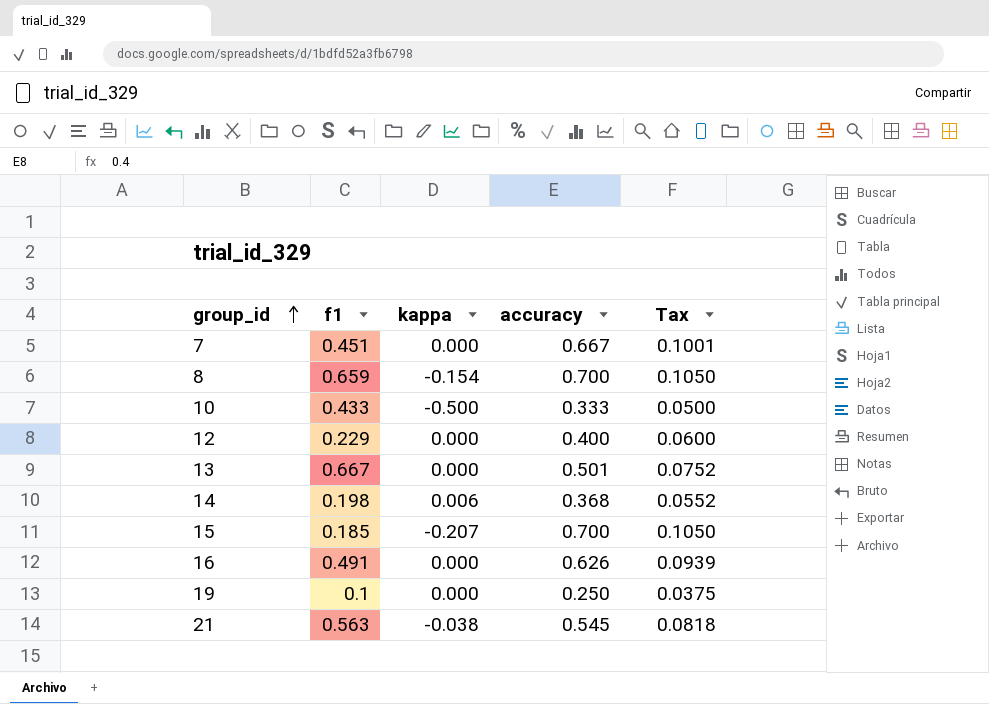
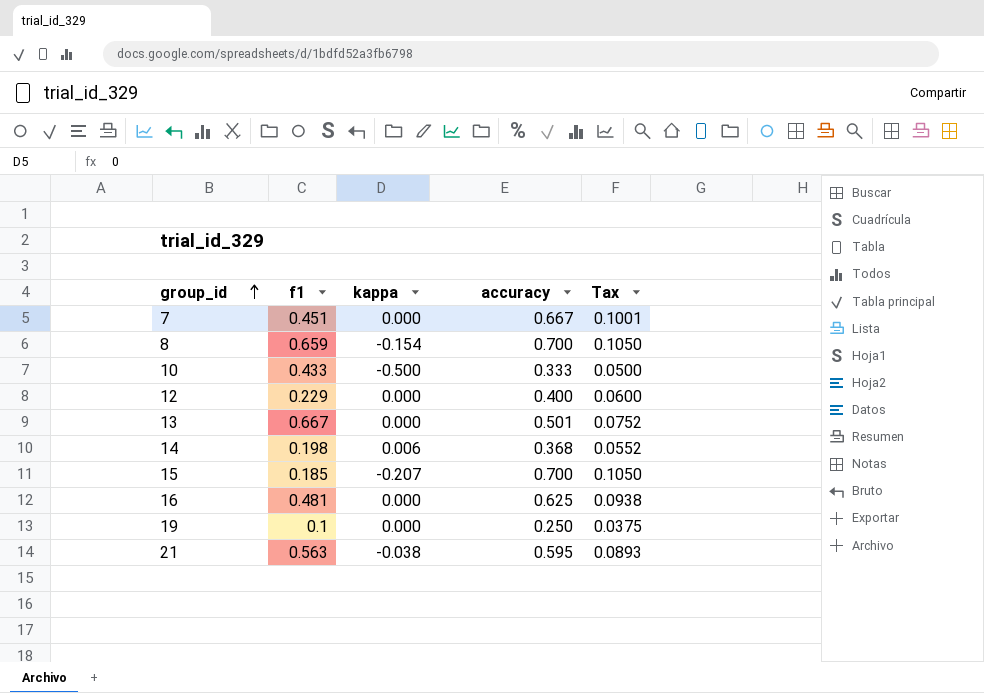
16 | f1: 0.491 -> 0.481
16 | accuracy: 0.626 -> 0.625
16 | Tax: 0.0939 -> 0.0938
21 | accuracy: 0.545 -> 0.595
21 | Tax: 0.0818 -> 0.0893

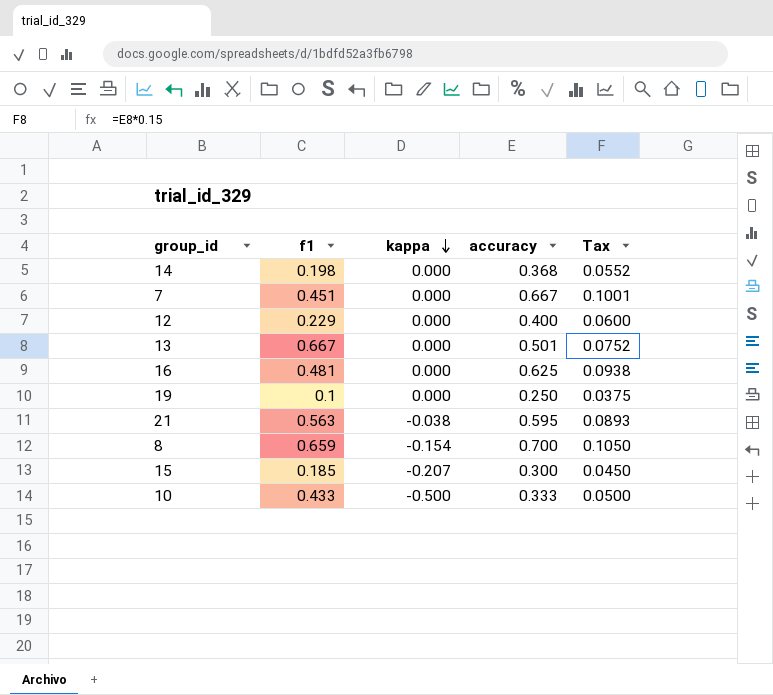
row order: group_id ascending -> kappa descending
14 | kappa: 0.006 -> 0.000
15 | accuracy: 0.700 -> 0.300
15 | Tax: 0.1050 -> 0.0450

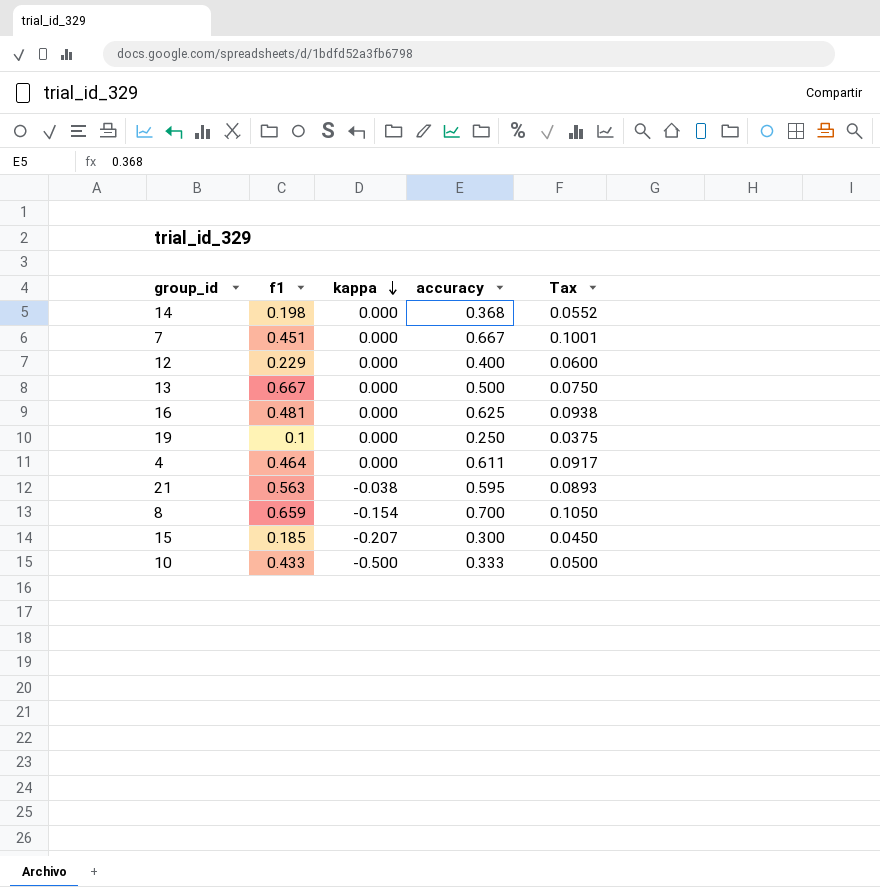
13 | accuracy: 0.501 -> 0.500
13 | Tax: 0.0752 -> 0.0750
row 4: none -> 0.464 | 0.000 | 0.611 | 0.0917

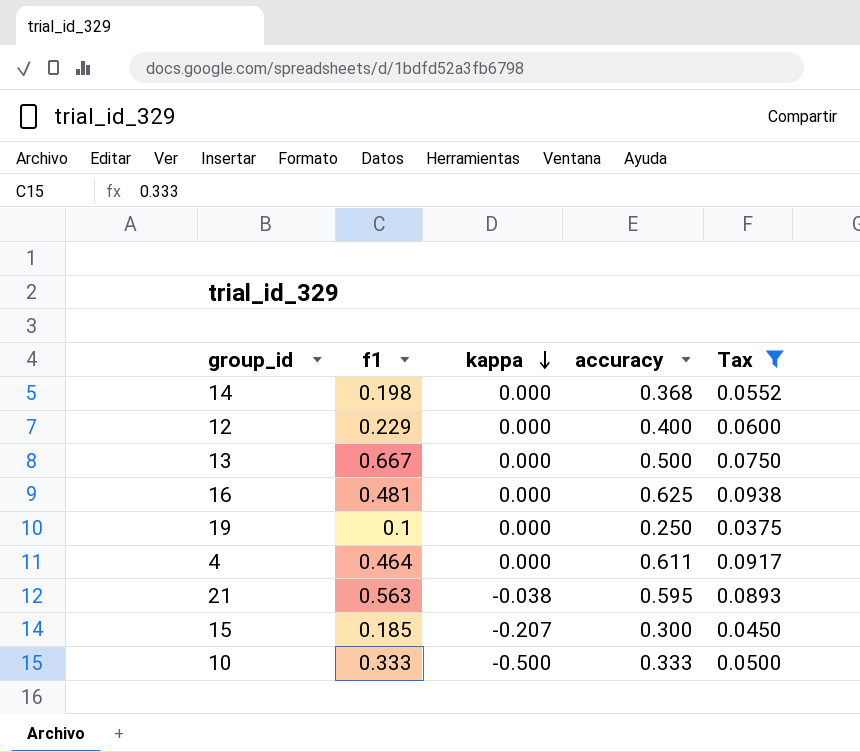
filter: none -> Tax <= 0.0938
10 | f1: 0.433 -> 0.333

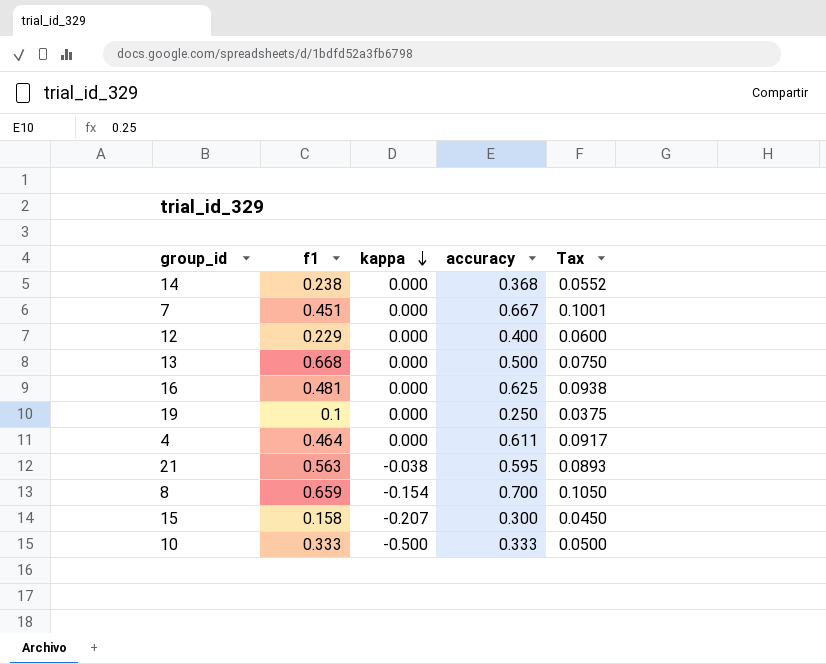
filter: Tax <= 0.0938 -> none
14 | f1: 0.198 -> 0.238
13 | f1: 0.667 -> 0.668
15 | f1: 0.185 -> 0.158

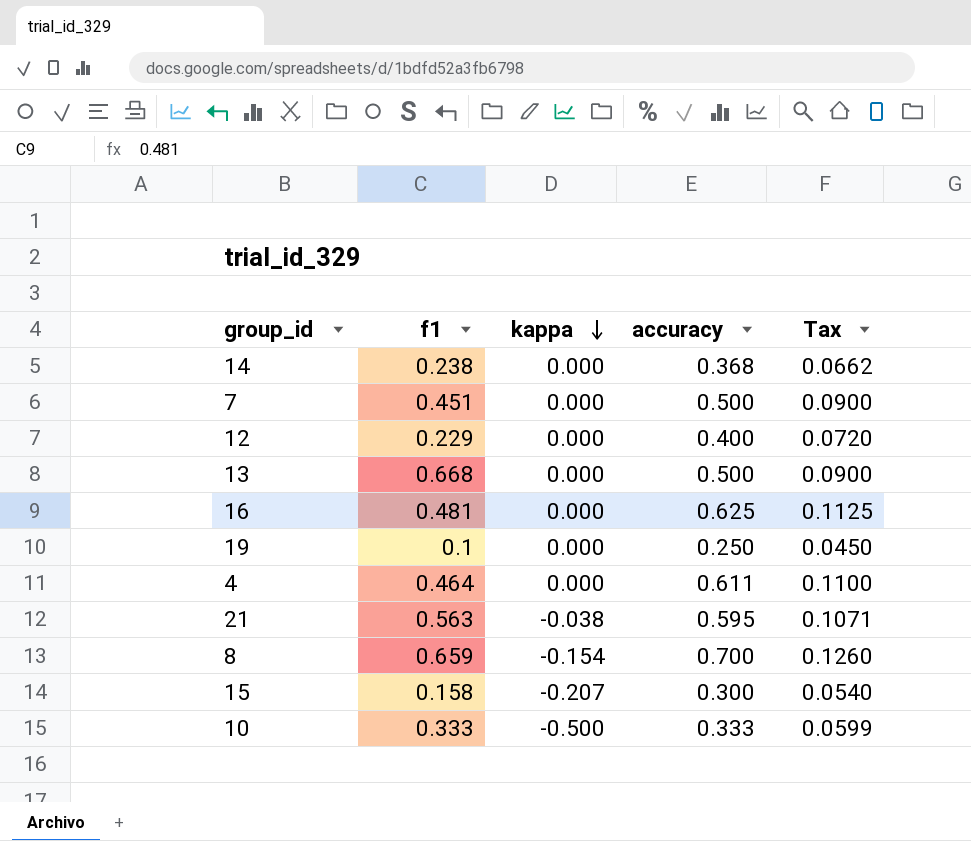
column Tax | formula: [accuracy] * 0.15 -> [accuracy] * 0.18
7 | accuracy: 0.667 -> 0.500

